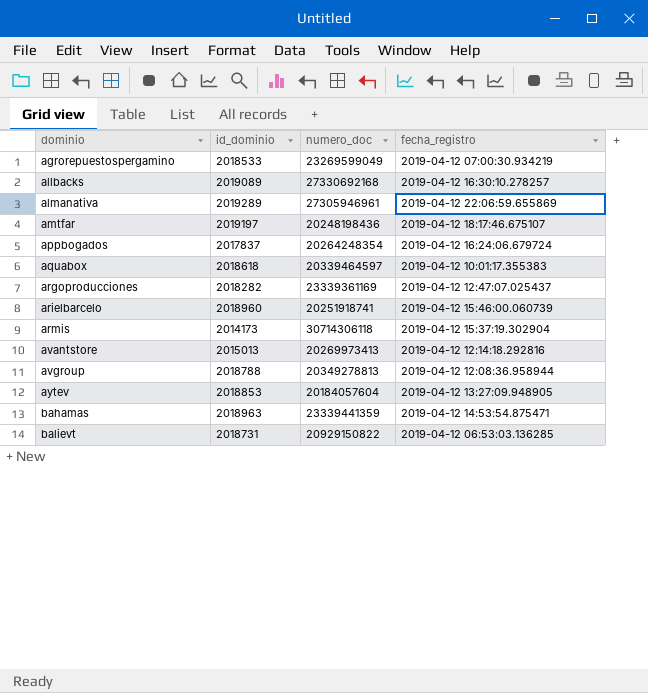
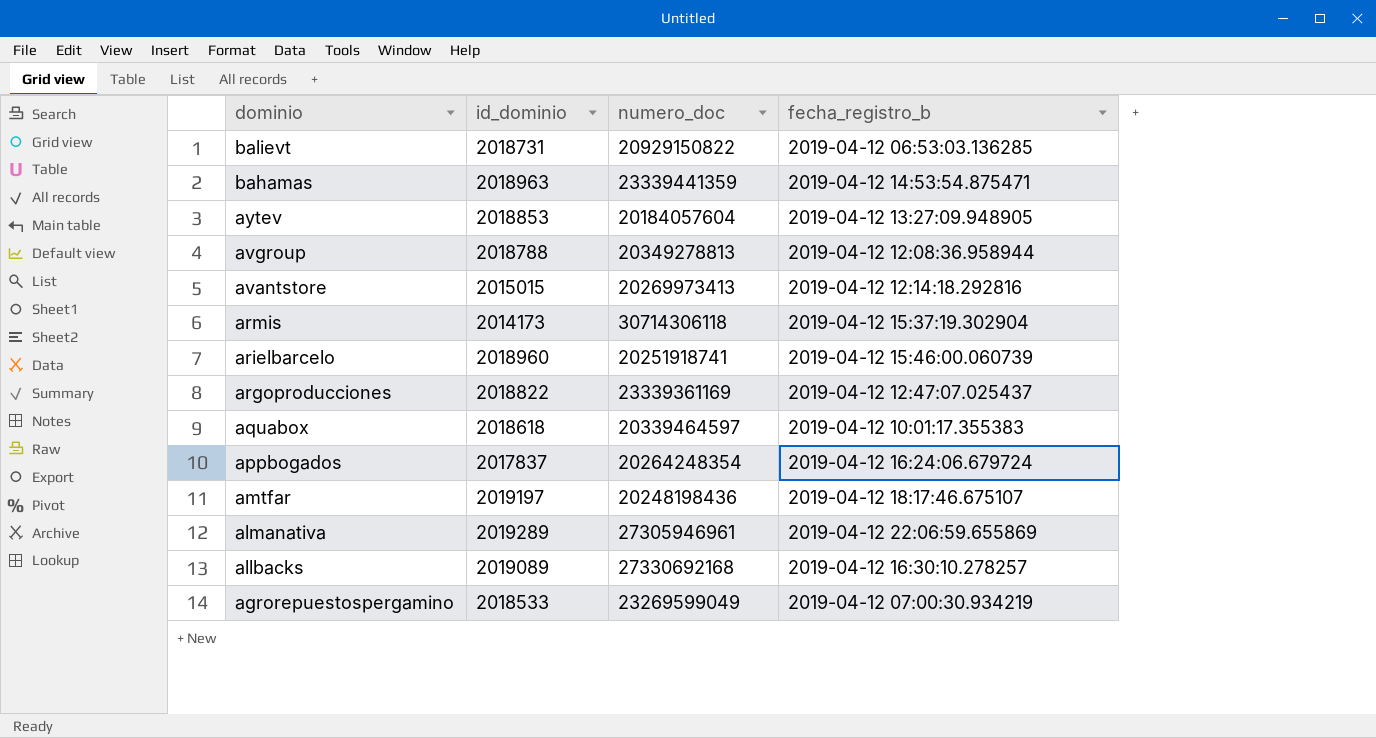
row order: dominio ascending -> dominio descending
column name: fecha_registro -> fecha_registro_b
avantstore | id_dominio: 2015013 -> 2015015
argoproducciones | id_dominio: 2018282 -> 2018822

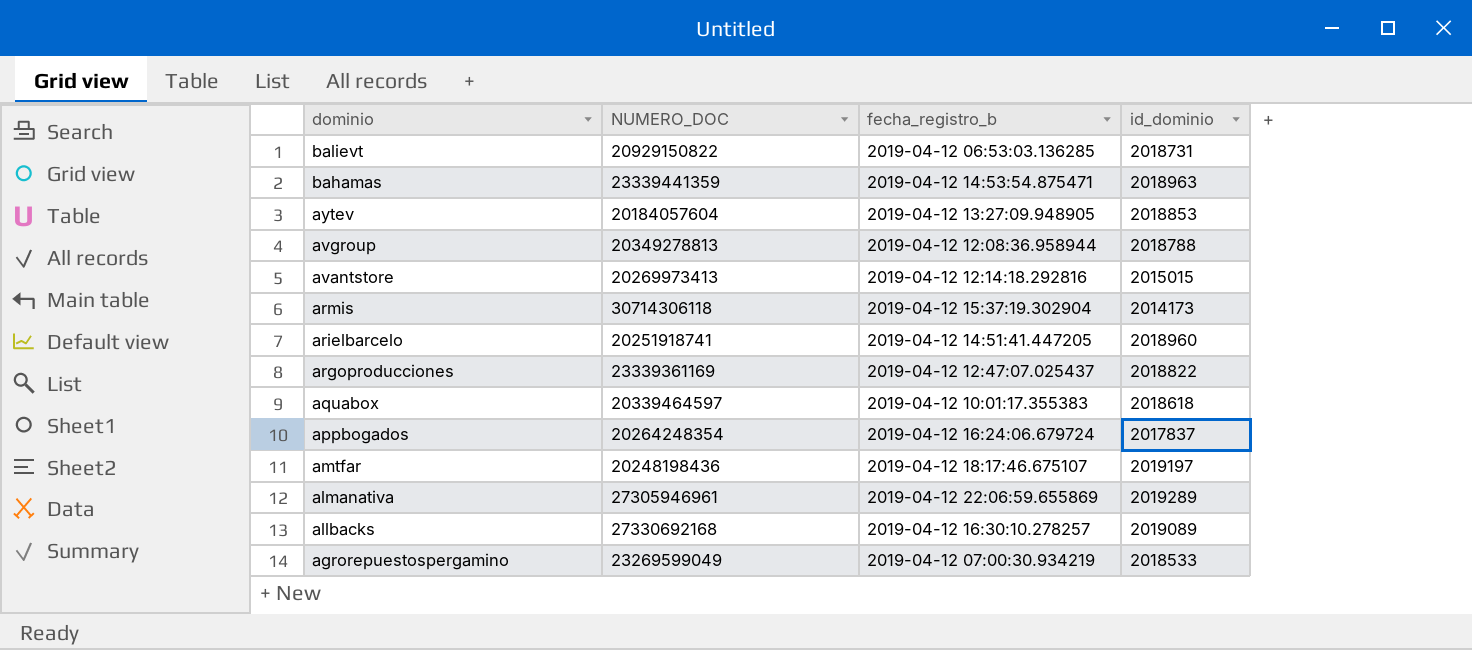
column name: numero_doc -> NUMERO_DOC
column id_dominio | position: 2 -> 4
arielbarcelo | fecha_registro_b: 2019-04-12 15:46:00.060739 -> 2019-04-12 14:51:41.447205

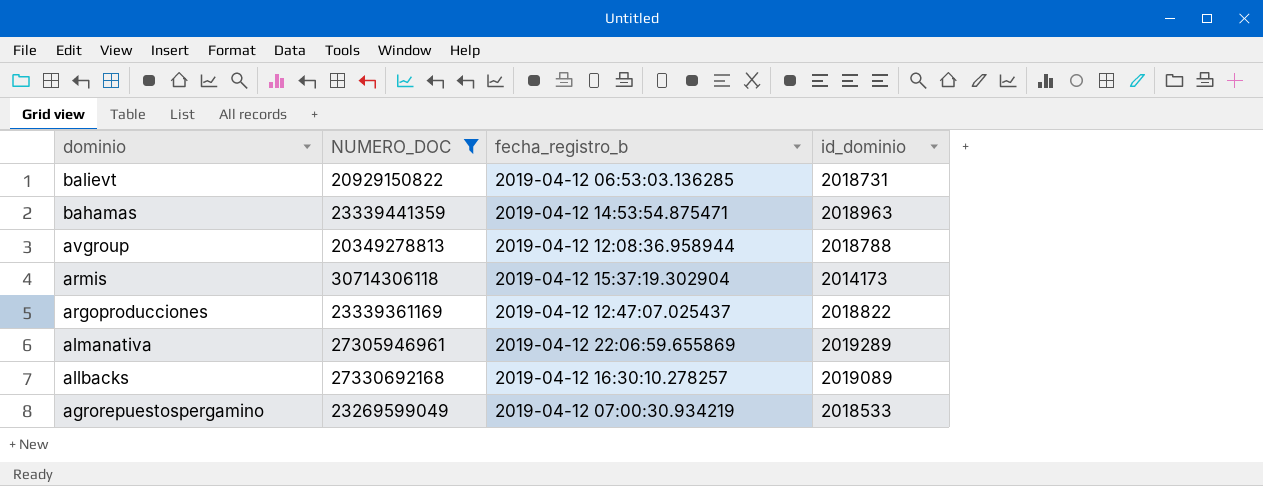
filter: none -> NUMERO_DOC >= 20349278813

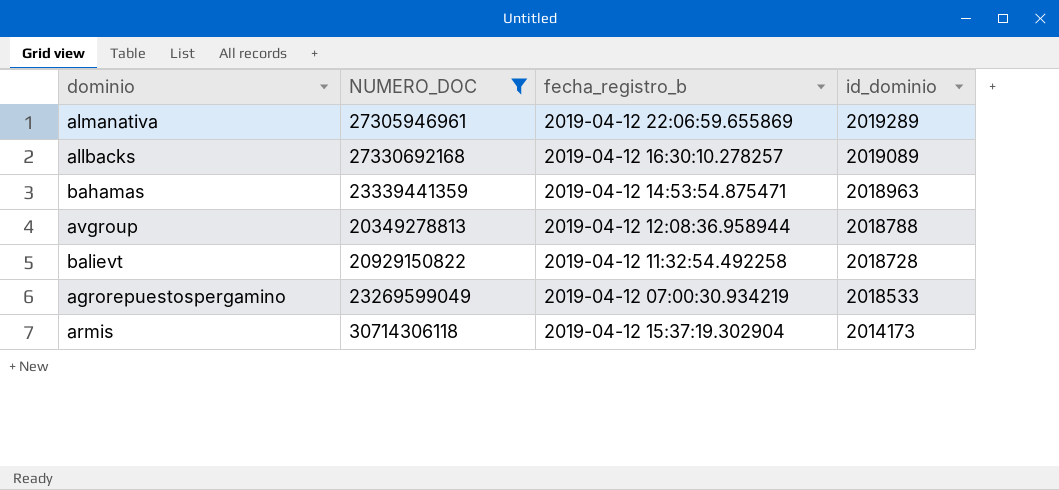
row order: dominio descending -> id_dominio descending
row argoproducciones: 23339361169 | 2019-04-12 12:47:07.025437 | 2018822 -> none
balievt | fecha_registro_b: 2019-04-12 06:53:03.136285 -> 2019-04-12 11:32:54.492258
balievt | id_dominio: 2018731 -> 2018728

